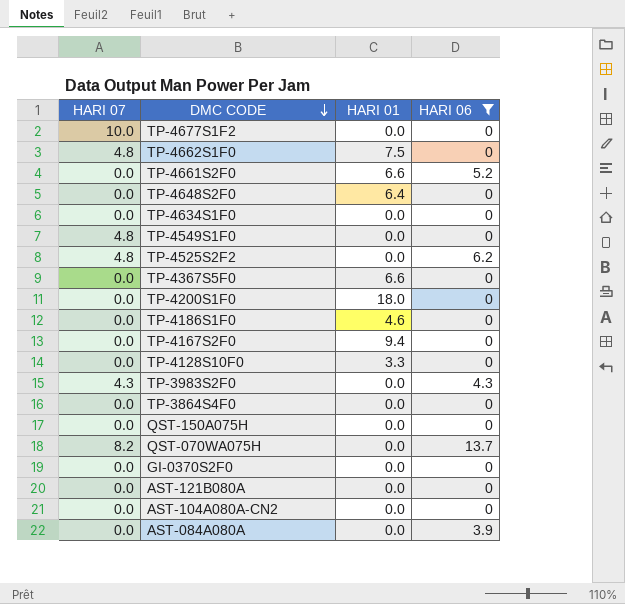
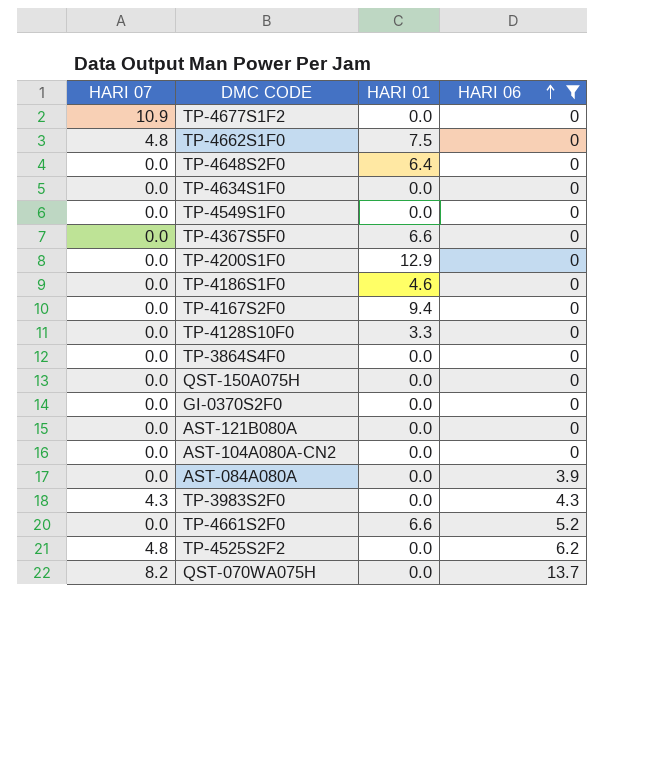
row order: DMC CODE descending -> HARI 06 ascending
TP-4677S1F2 | HARI 07: 10.0 -> 10.9
TP-4549S1F0 | HARI 07: 4.8 -> 0.0
TP-4200S1F0 | HARI 01: 18.0 -> 12.9

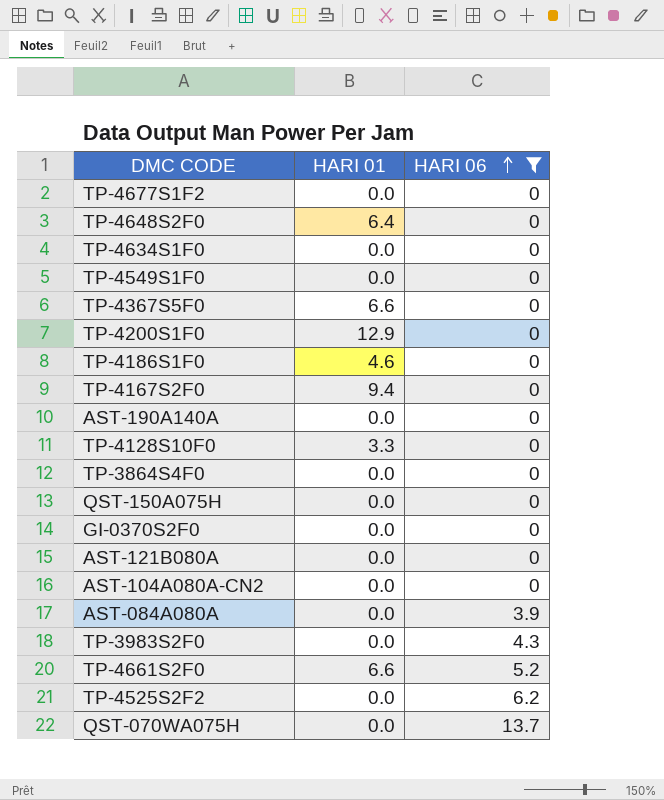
column HARI 07 | position: 1 -> none
row TP-4662S1F0: 4.8 | 7.5 | 0 -> none
row AST-190A140A: none -> 0.0 | 0

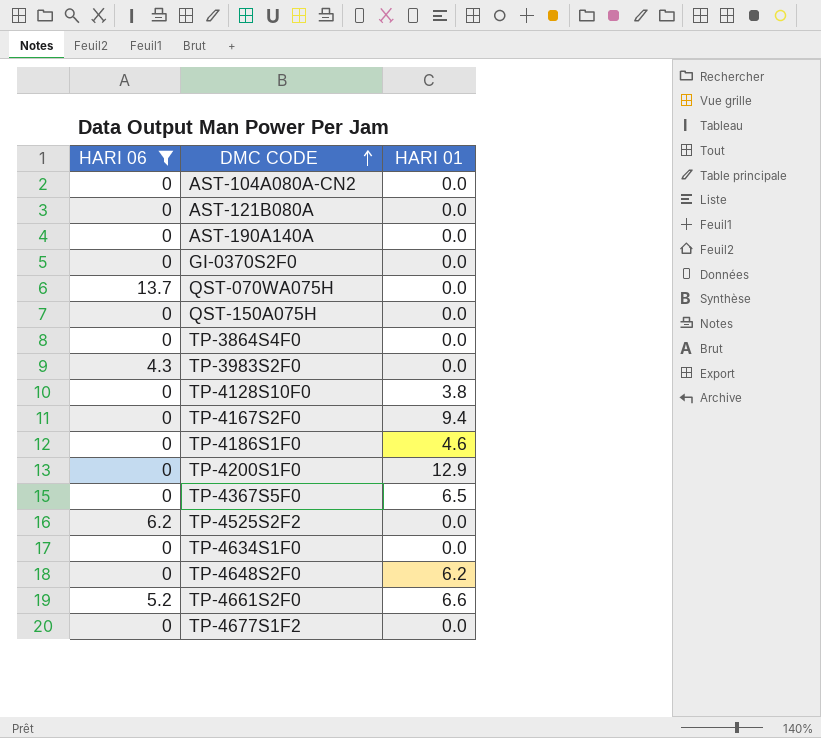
row order: HARI 06 ascending -> DMC CODE ascending
column HARI 06 | position: 3 -> 1
row TP-4549S1F0: 0.0 | 0 -> none
row AST-084A080A: 0.0 | 3.9 -> none
TP-4128S10F0 | HARI 01: 3.3 -> 3.8
TP-4367S5F0 | HARI 01: 6.6 -> 6.5
TP-4648S2F0 | HARI 01: 6.4 -> 6.2

